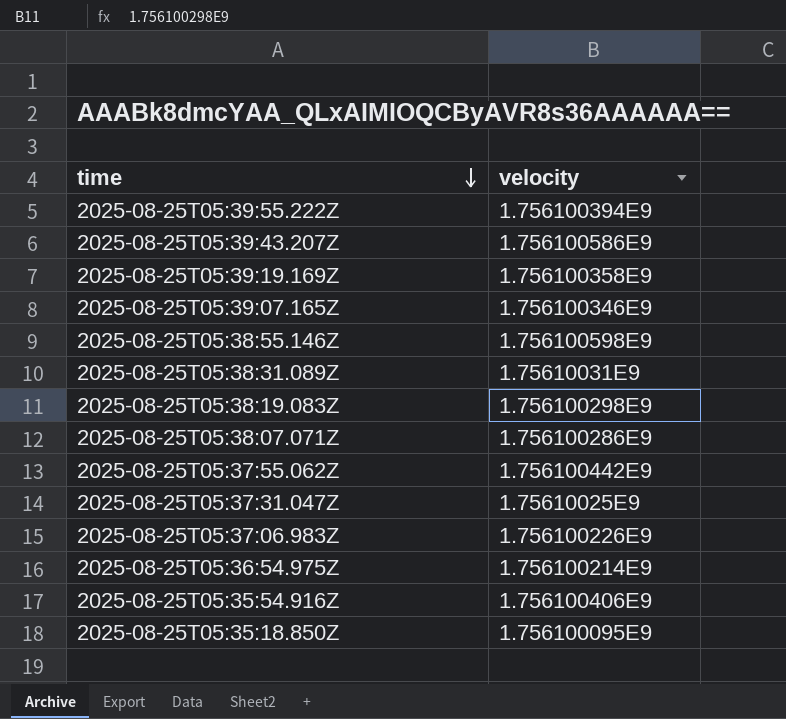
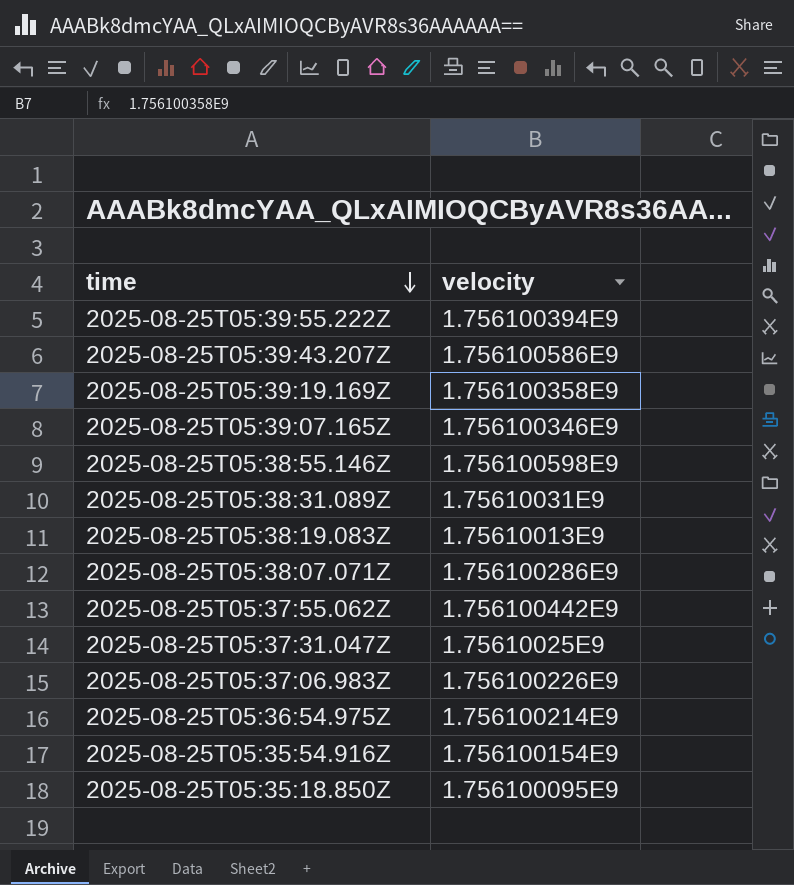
2025-08-25T05:38:19.083Z | velocity: 1.756100298E9 -> 1.75610013E9
2025-08-25T05:35:54.916Z | velocity: 1.756100406E9 -> 1.756100154E9

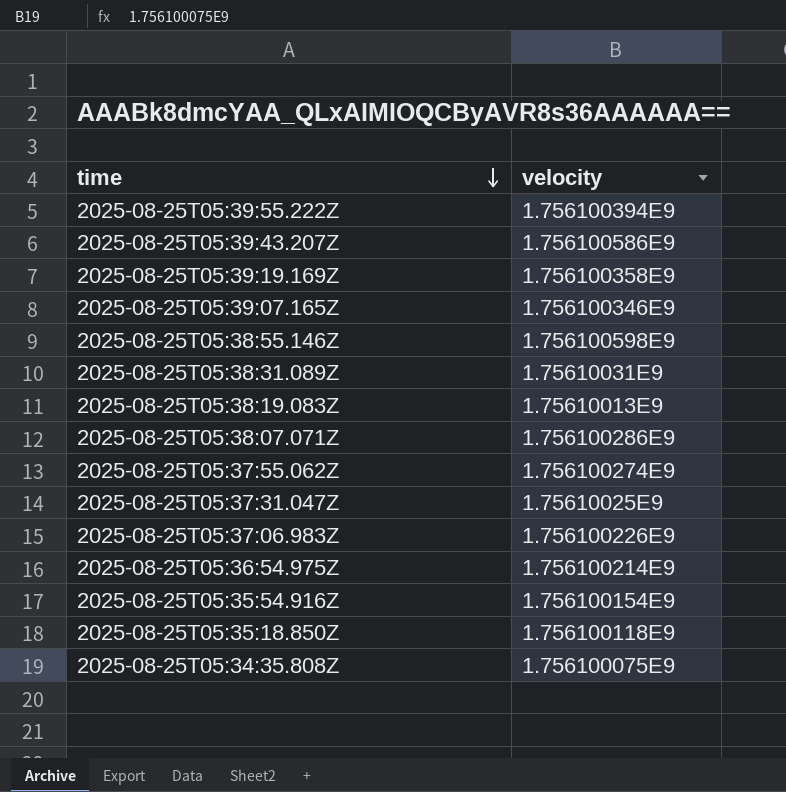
2025-08-25T05:37:55.062Z | velocity: 1.756100442E9 -> 1.756100274E9
2025-08-25T05:35:18.850Z | velocity: 1.756100095E9 -> 1.756100118E9
row 2025-08-25T05:34:35.808Z: none -> 1.756100075E9

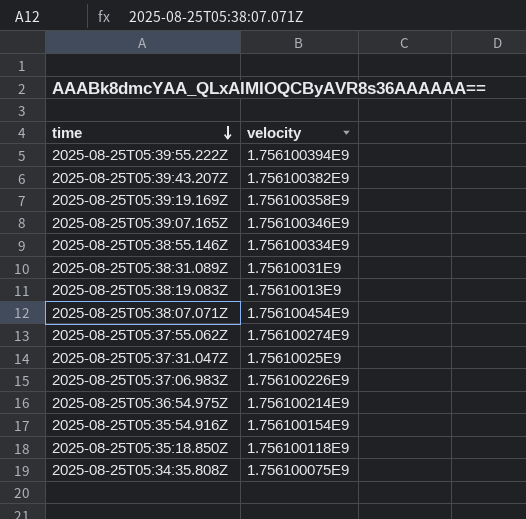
2025-08-25T05:39:43.207Z | velocity: 1.756100586E9 -> 1.756100382E9
2025-08-25T05:38:55.146Z | velocity: 1.756100598E9 -> 1.756100334E9
2025-08-25T05:38:07.071Z | velocity: 1.756100286E9 -> 1.756100454E9

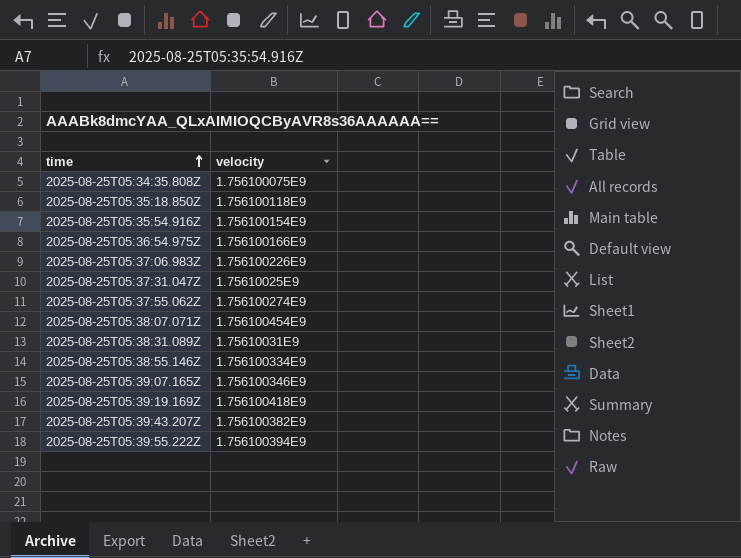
row order: time descending -> time ascending
row 2025-08-25T05:38:19.083Z: 1.75610013E9 -> none
2025-08-25T05:36:54.975Z | velocity: 1.756100214E9 -> 1.756100166E9
2025-08-25T05:39:19.169Z | velocity: 1.756100358E9 -> 1.756100418E9

